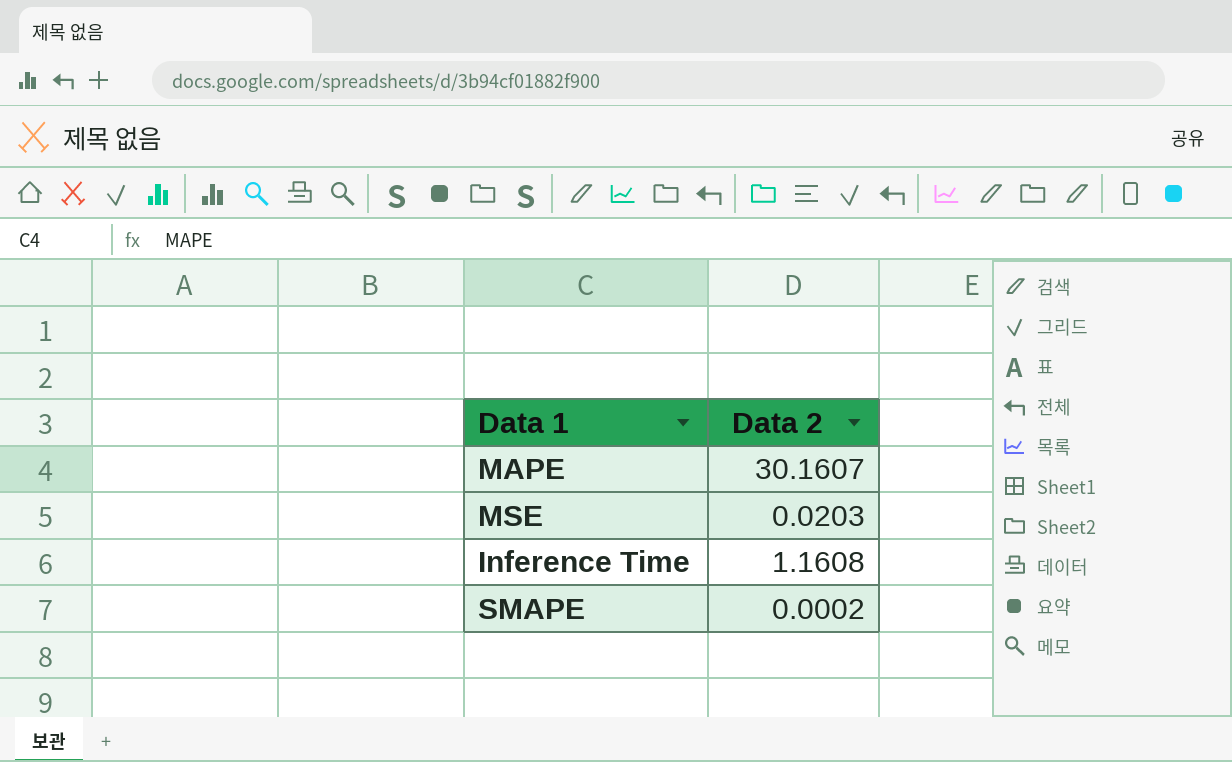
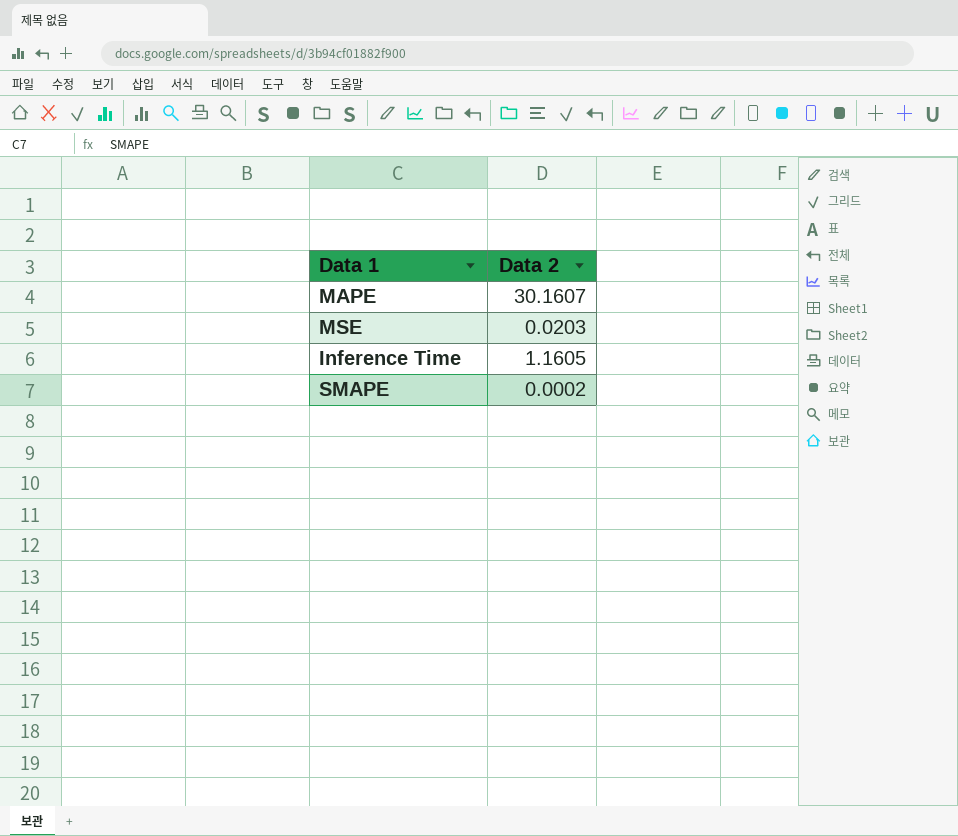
Inference Time | Data 2: 1.1608 -> 1.1605

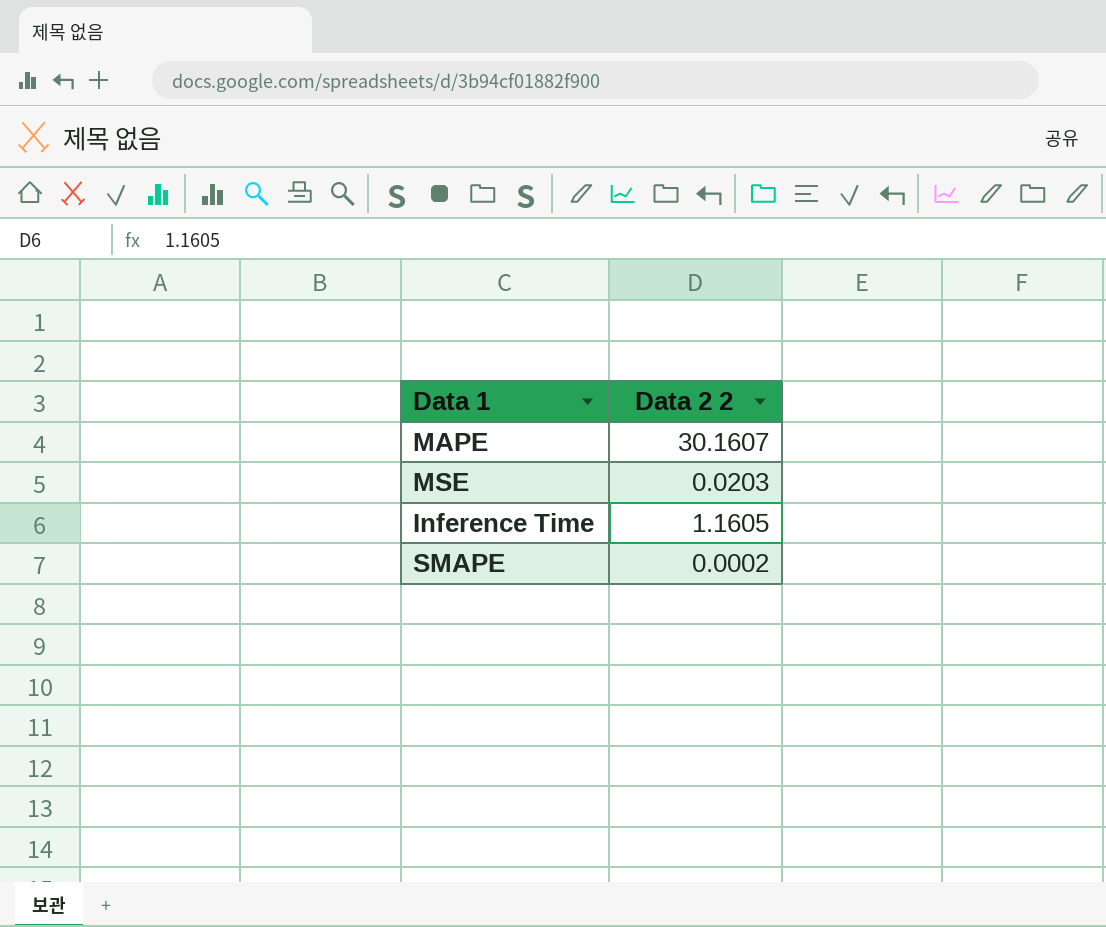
column name: Data 2 -> Data 2 2

